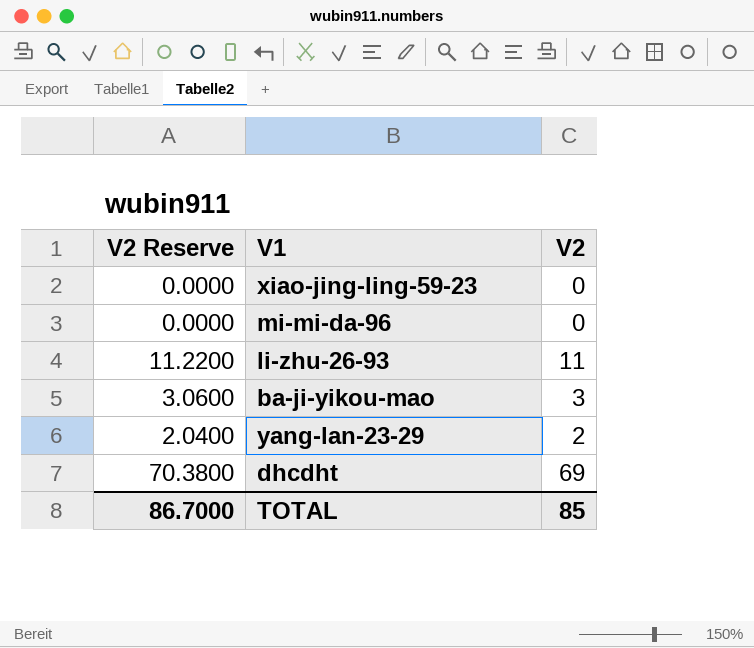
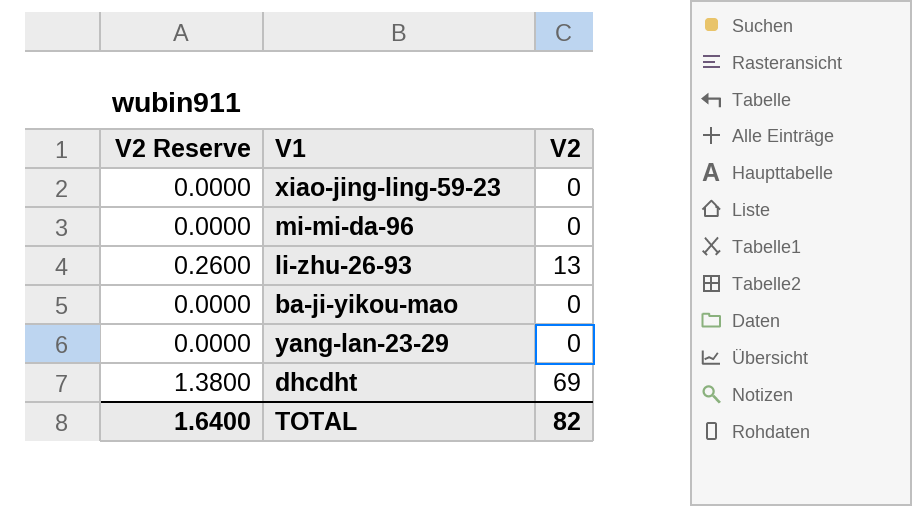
column V2 Reserve | formula: [V2] * 1.02 -> [V2] * 0.02
li-zhu-26-93 | V2: 11 -> 13
ba-ji-yikou-mao | V2: 3 -> 0
yang-lan-23-29 | V2: 2 -> 0
TOTAL | V2 Reserve: 86.7000 -> 1.6400
TOTAL | V2: 85 -> 82

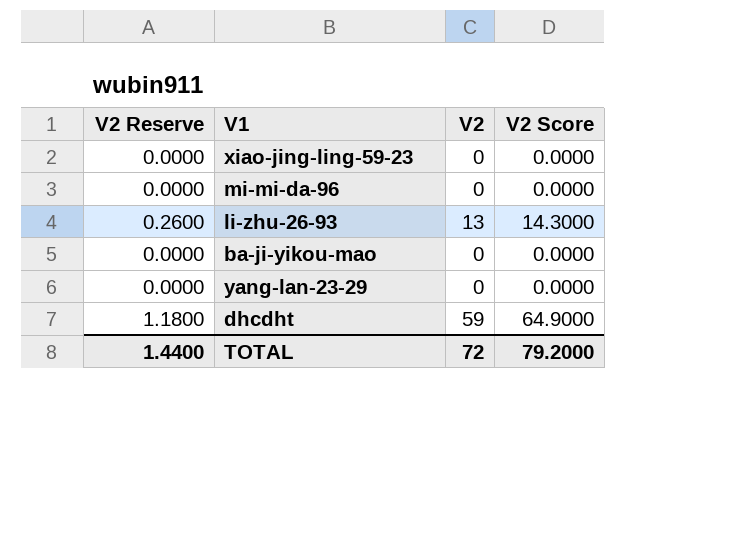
column V2 Score | formula: none -> [V2] * 1.1
dhcdht | V2 Reserve: 1.3800 -> 1.1800
dhcdht | V2: 69 -> 59
TOTAL | V2 Reserve: 1.6400 -> 1.4400
TOTAL | V2: 82 -> 72

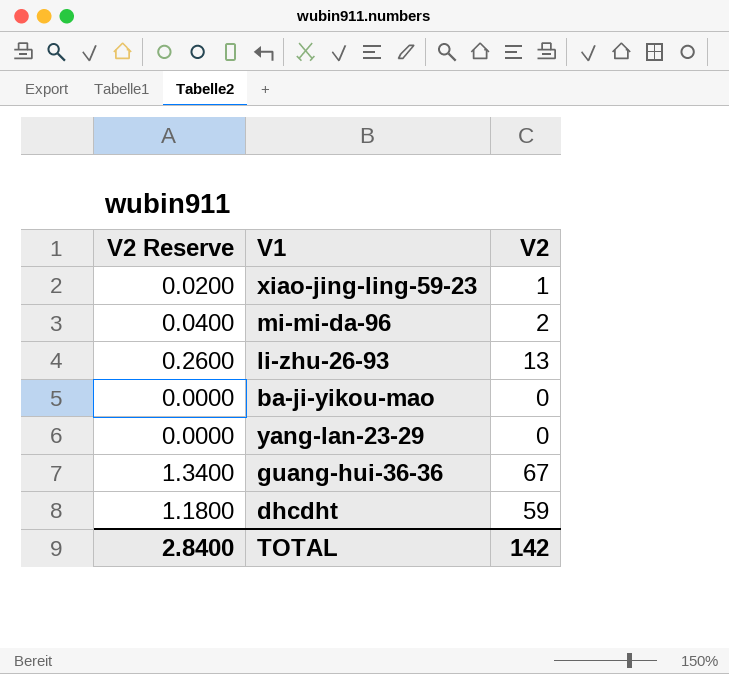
column V2 Score | formula: [V2] * 1.1 -> none
xiao-jing-ling-59-23 | V2 Reserve: 0.0000 -> 0.0200
xiao-jing-ling-59-23 | V2: 0 -> 1
mi-mi-da-96 | V2 Reserve: 0.0000 -> 0.0400
mi-mi-da-96 | V2: 0 -> 2
row guang-hui-36-36: none -> 1.3400 | 67
TOTAL | V2 Reserve: 1.4400 -> 2.8400
TOTAL | V2: 72 -> 142

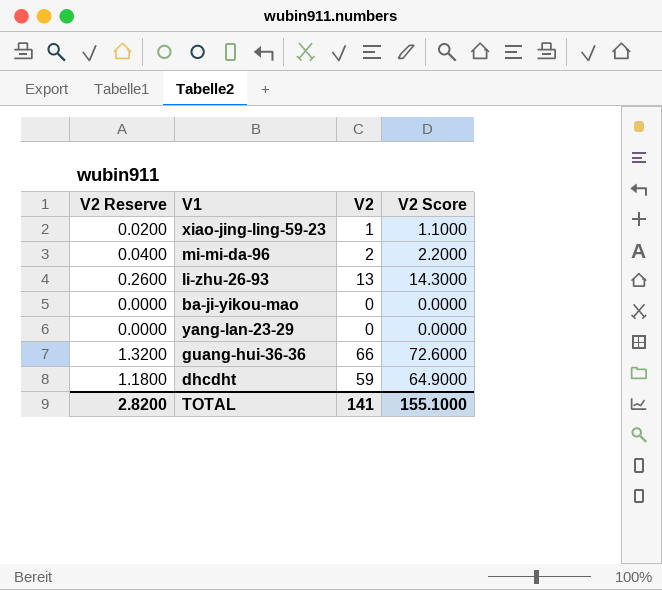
column V2 Score | formula: none -> [V2] * 1.1
guang-hui-36-36 | V2 Reserve: 1.3400 -> 1.3200
guang-hui-36-36 | V2: 67 -> 66
TOTAL | V2 Reserve: 2.8400 -> 2.8200
TOTAL | V2: 142 -> 141

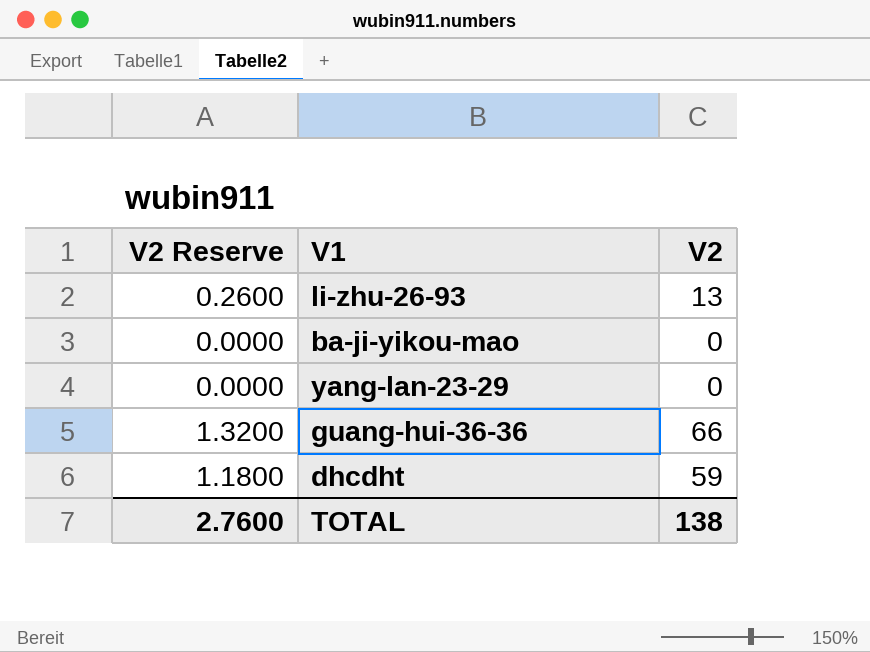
column V2 Score | formula: [V2] * 1.1 -> none
row xiao-jing-ling-59-23: 0.0200 | 1 | 1.1000 -> none
row mi-mi-da-96: 0.0400 | 2 | 2.2000 -> none
TOTAL | V2 Reserve: 2.8200 -> 2.7600
TOTAL | V2: 141 -> 138

